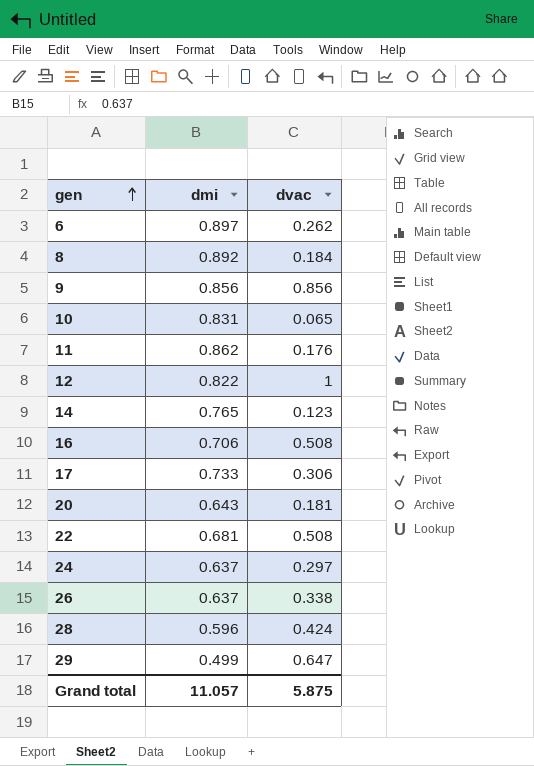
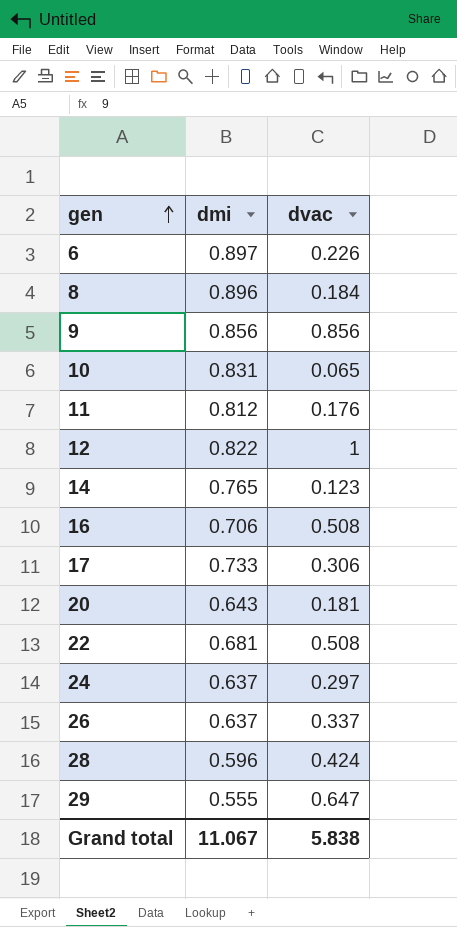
6 | dvac: 0.262 -> 0.226
8 | dmi: 0.892 -> 0.896
11 | dmi: 0.862 -> 0.812
26 | dvac: 0.338 -> 0.337
29 | dmi: 0.499 -> 0.555
Grand total | dmi: 11.057 -> 11.067
Grand total | dvac: 5.875 -> 5.838

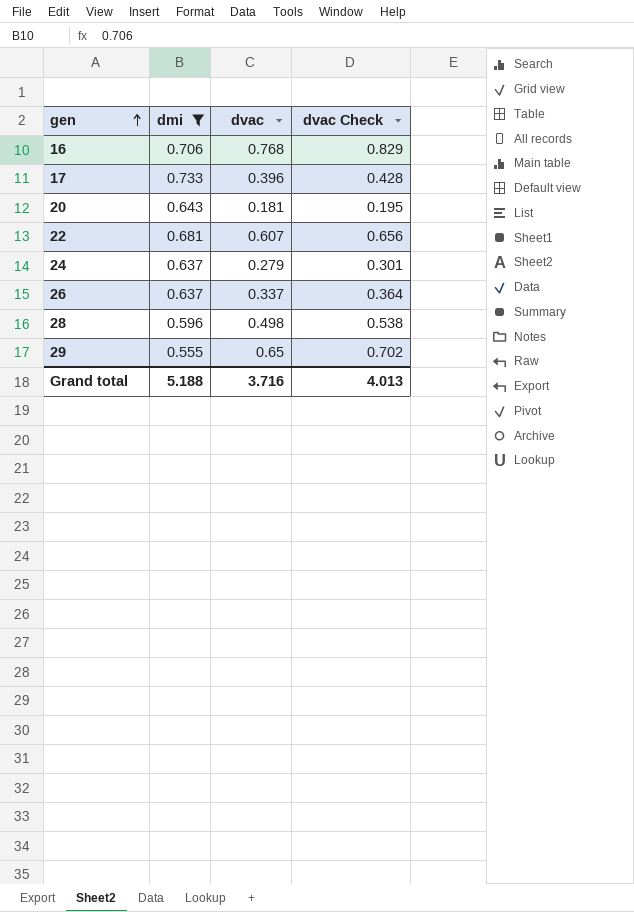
filter: none -> dmi <= 0.733
column dvac Check | formula: none -> [dvac] * 1.08
16 | dvac: 0.508 -> 0.768
17 | dvac: 0.306 -> 0.396
22 | dvac: 0.508 -> 0.607
24 | dvac: 0.297 -> 0.279
28 | dvac: 0.424 -> 0.498
29 | dvac: 0.647 -> 0.65
Grand total | dmi: 11.067 -> 5.188
Grand total | dvac: 5.838 -> 3.716

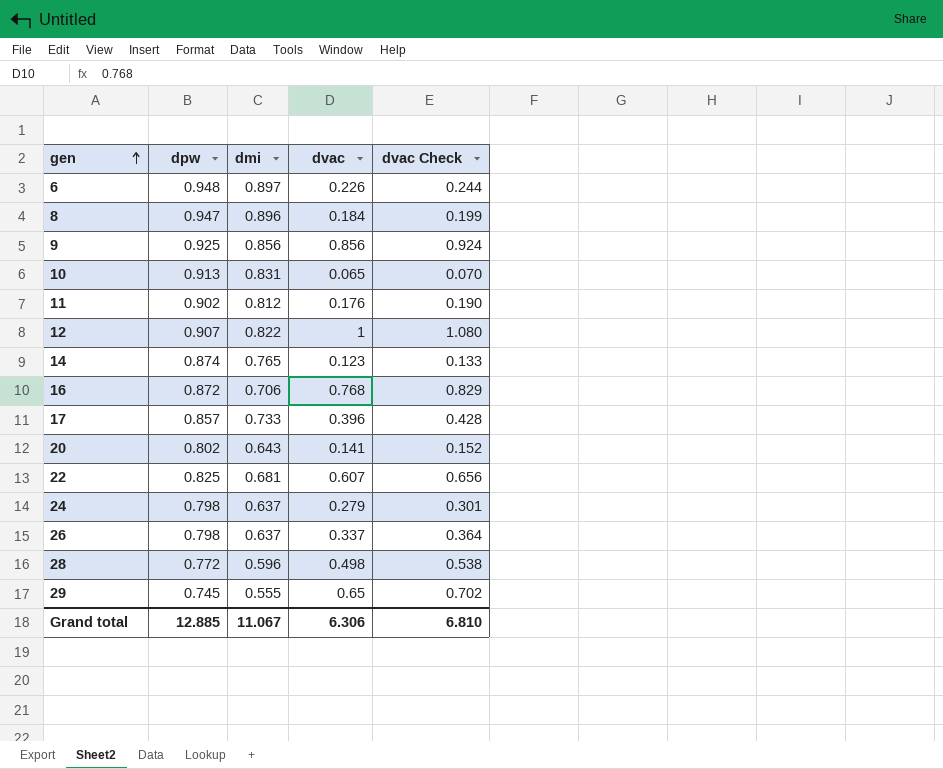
filter: dmi <= 0.733 -> none
column dpw | position: none -> 2
20 | dvac: 0.181 -> 0.141
20 | dvac Check: 0.195 -> 0.152
Grand total | dmi: 5.188 -> 11.067
Grand total | dvac: 3.716 -> 6.306
Grand total | dvac Check: 4.013 -> 6.810

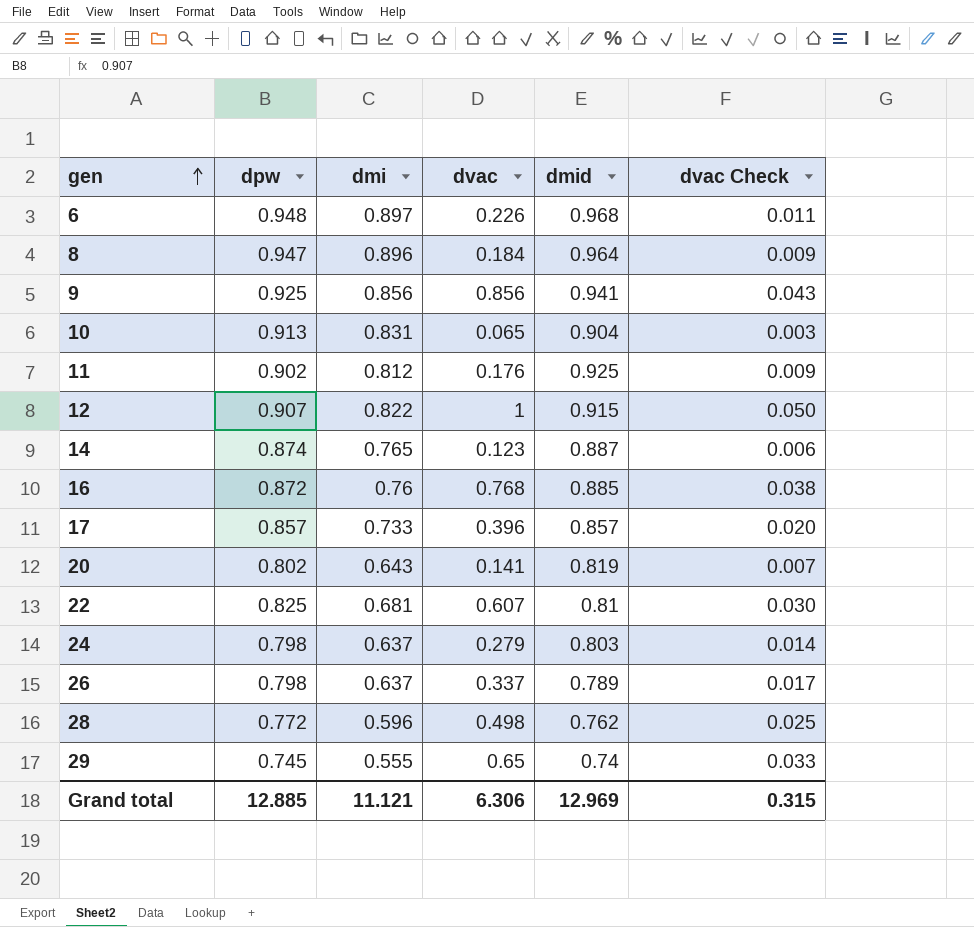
column dmid | position: none -> 5
column dvac Check | formula: [dvac] * 1.08 -> [dvac] * 0.05
16 | dmi: 0.706 -> 0.76
Grand total | dmi: 11.067 -> 11.121
Grand total | dvac Check: 6.810 -> 0.315

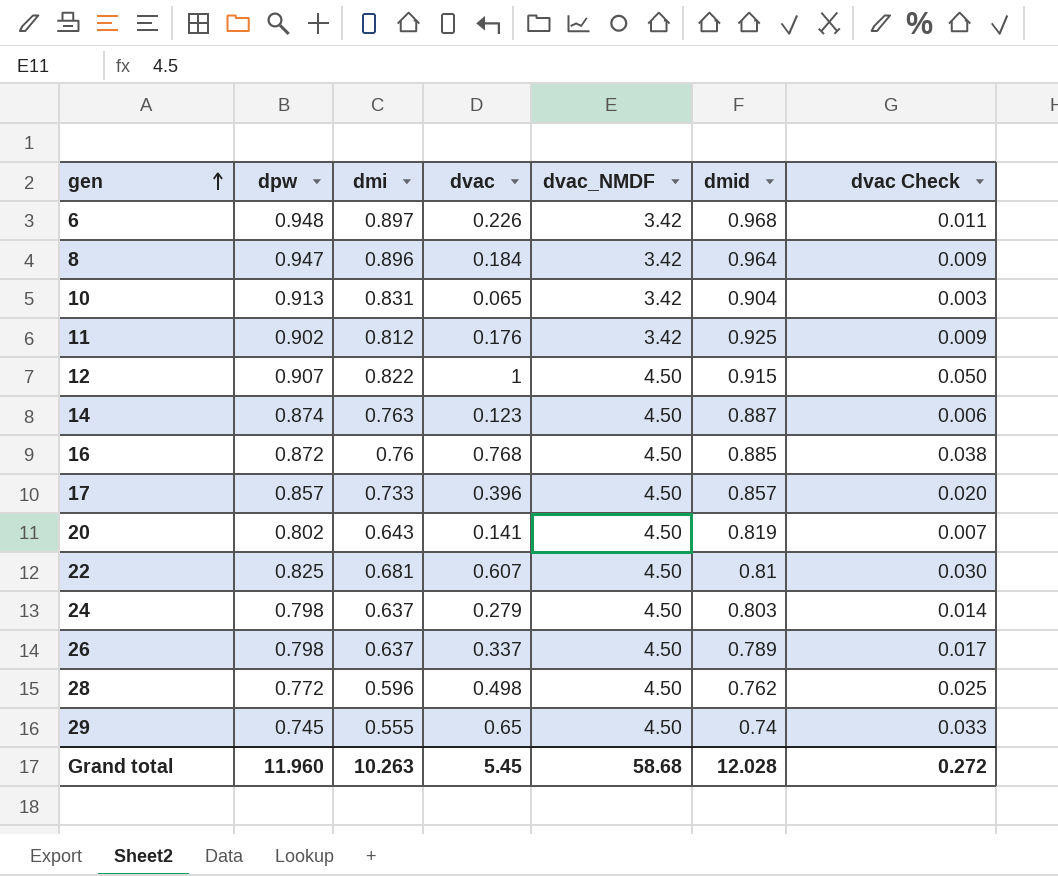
column dvac_NMDF | position: none -> 5
row 9: 0.925 | 0.856 | 0.856 | 0.941 | 0.043 -> none
14 | dmi: 0.765 -> 0.763
Grand total | dpw: 12.885 -> 11.960
Grand total | dmi: 11.121 -> 10.263
Grand total | dvac: 6.306 -> 5.45
Grand total | dmid: 12.969 -> 12.028
Grand total | dvac Check: 0.315 -> 0.272

